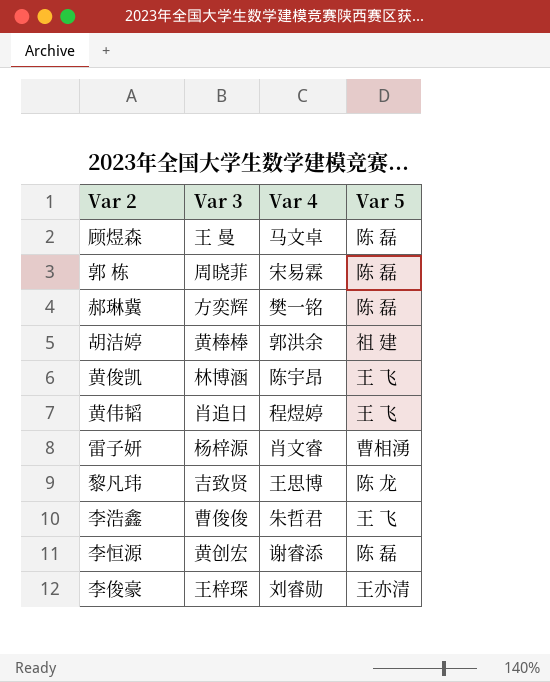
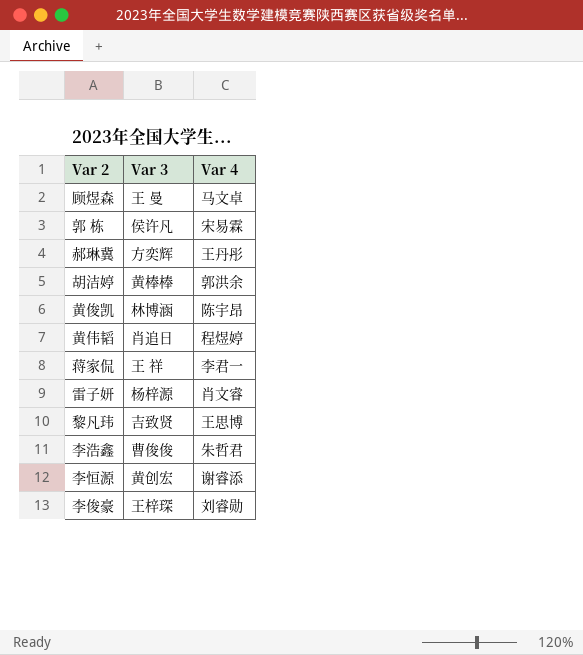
column Var 5 | position: 4 -> none
郭 栋 | Var 3: 周晓菲 -> 侯许凡
郝琳冀 | Var 4: 樊一铭 -> 王丹彤
row 蒋家侃: none -> 王 祥 | 李君一

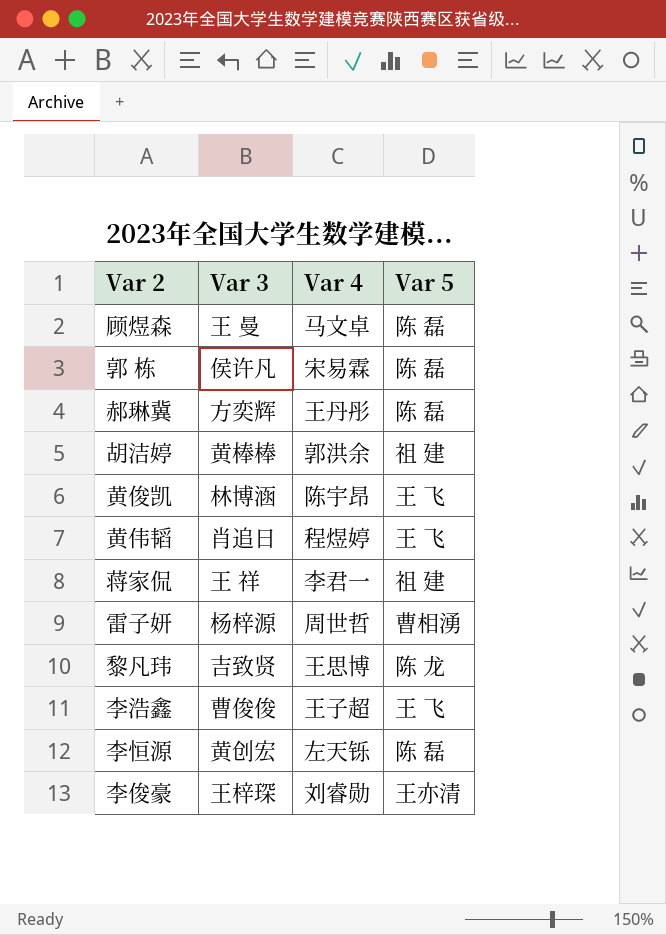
column Var 5 | position: none -> 4
雷子妍 | Var 4: 肖文睿 -> 周世哲
李浩鑫 | Var 4: 朱哲君 -> 王子超
李恒源 | Var 4: 谢睿添 -> 左天铄

